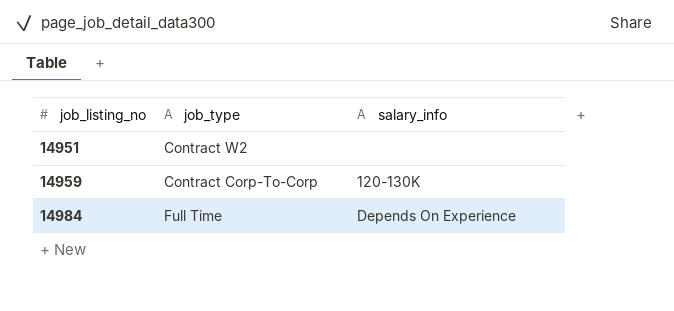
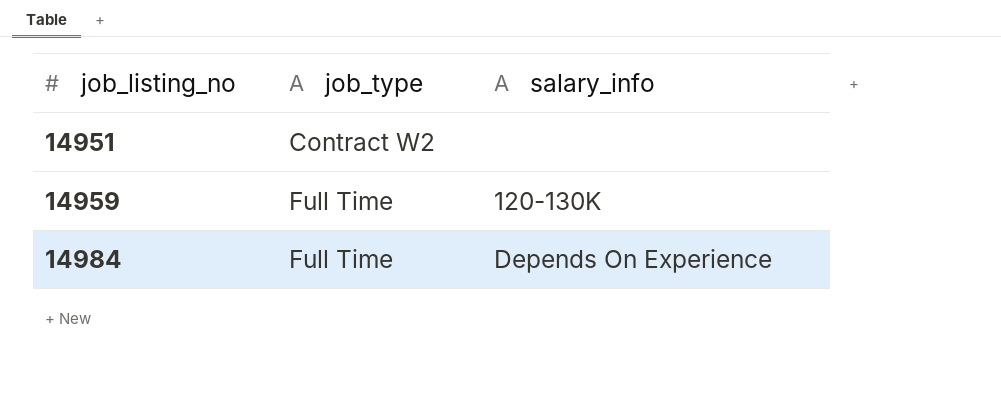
14959 | job_type: Contract Corp-To-Corp -> Full Time

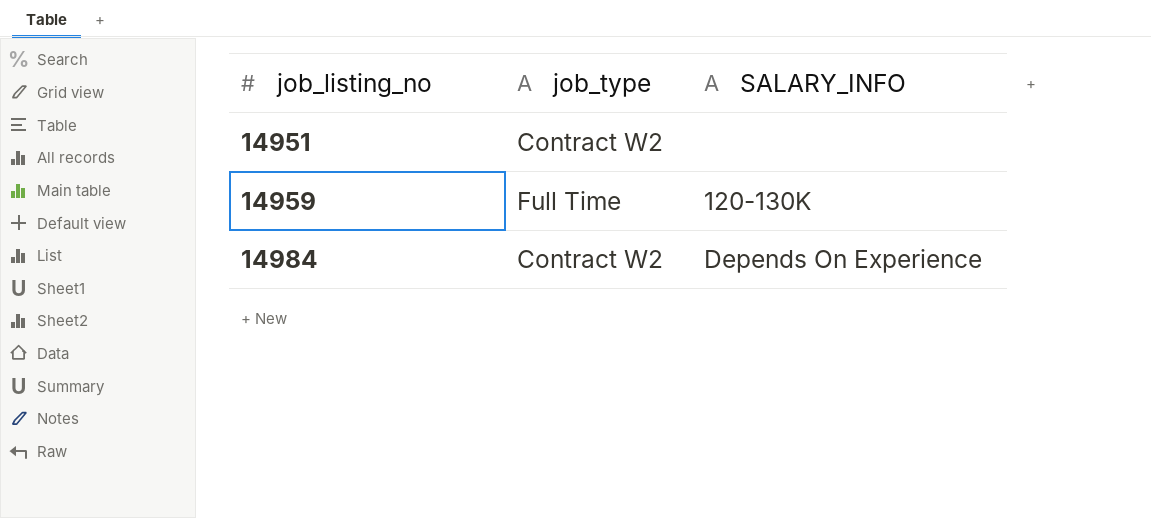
column name: salary_info -> SALARY_INFO
14984 | job_type: Full Time -> Contract W2

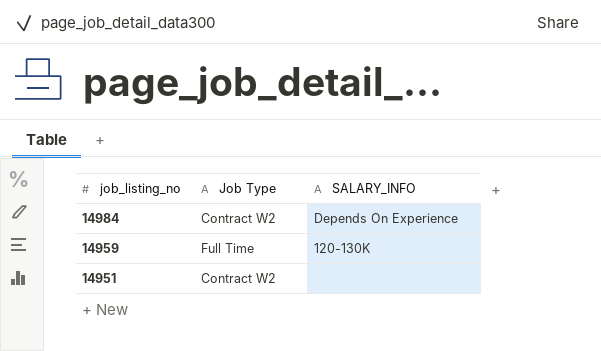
row order: job_listing_no ascending -> job_listing_no descending
column name: job_type -> Job Type

